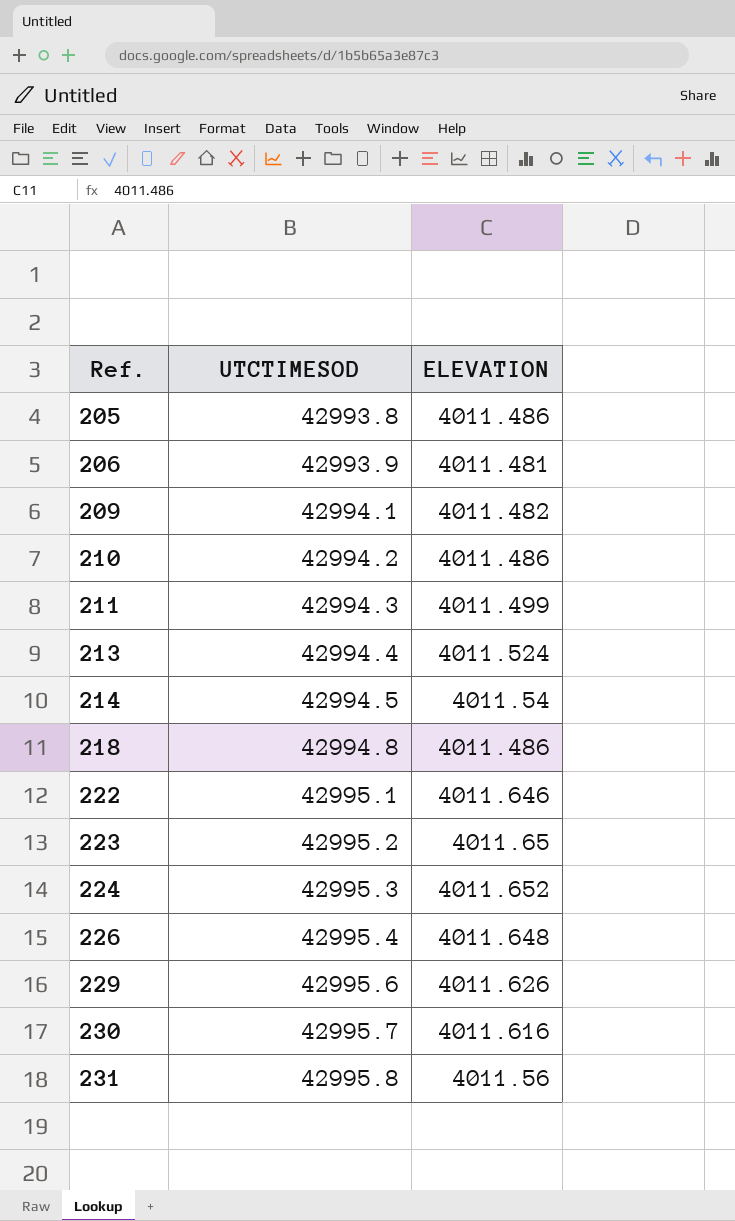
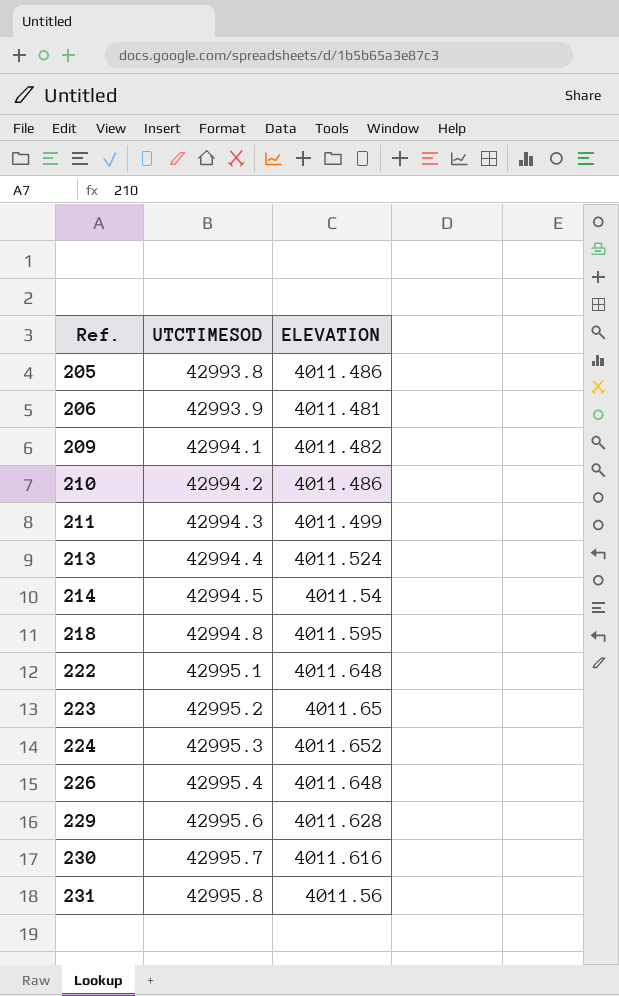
218 | ELEVATION: 4011.486 -> 4011.595
222 | ELEVATION: 4011.646 -> 4011.648
229 | ELEVATION: 4011.626 -> 4011.628

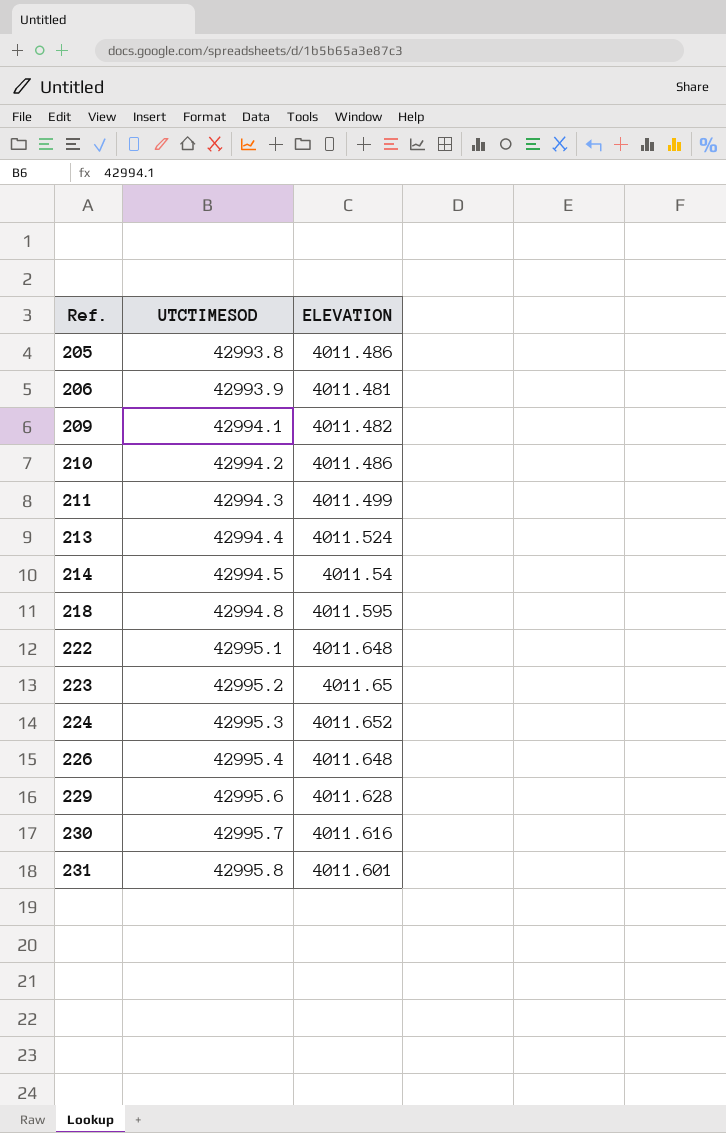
231 | ELEVATION: 4011.56 -> 4011.601

